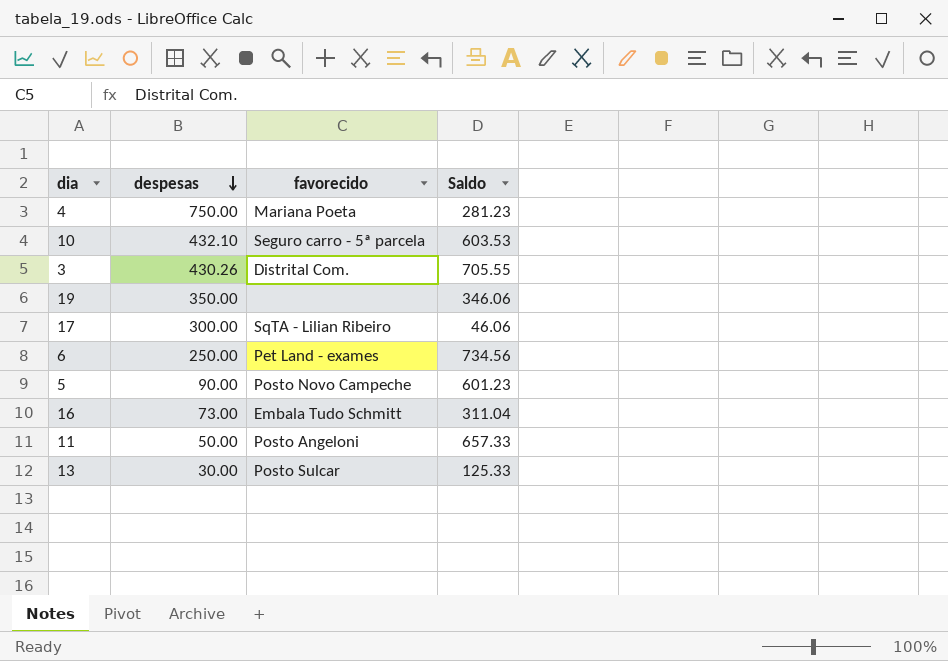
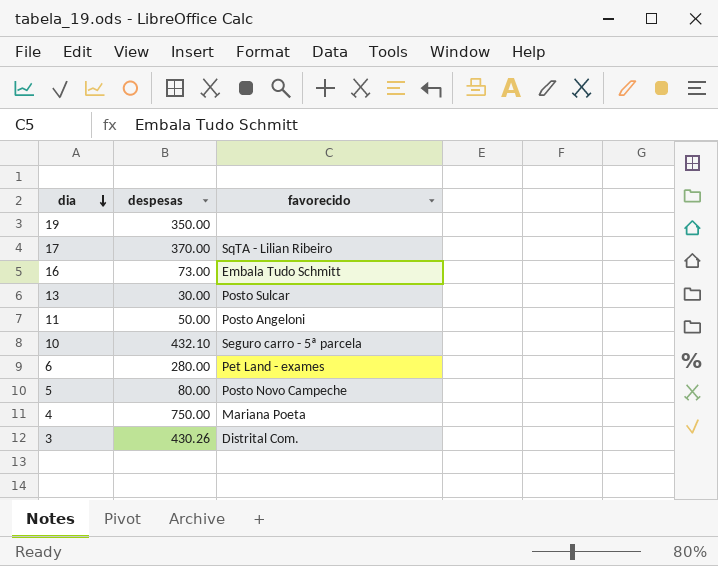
row order: despesas descending -> dia descending
column Saldo | position: 4 -> none
17 | despesas: 300.00 -> 370.00
6 | despesas: 250.00 -> 280.00
5 | despesas: 90.00 -> 80.00

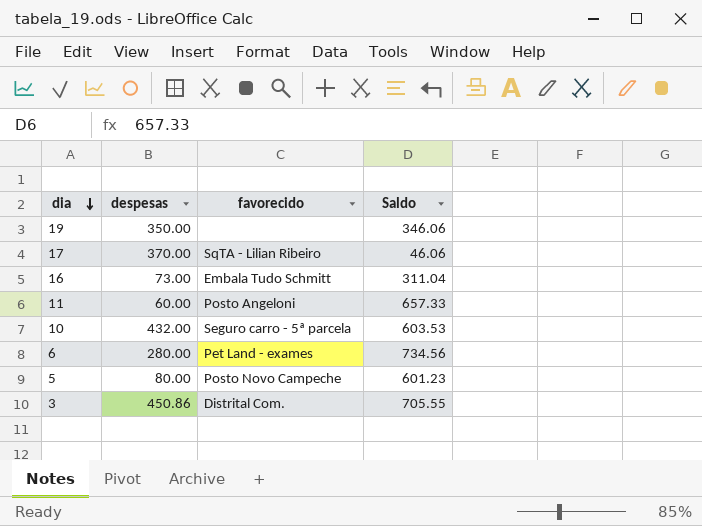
column Saldo | position: none -> 4
row 13: 30.00 | Posto Sulcar -> none
row 4: 750.00 | Mariana Poeta -> none
11 | despesas: 50.00 -> 60.00
10 | despesas: 432.10 -> 432.00
3 | despesas: 430.26 -> 450.86

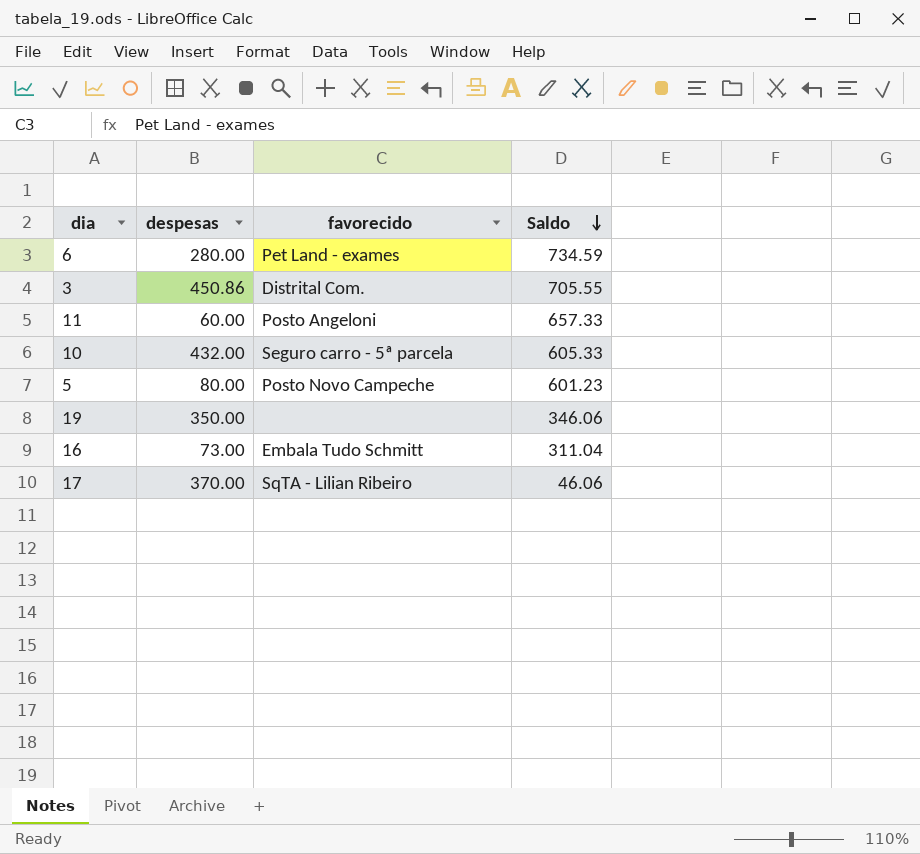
row order: dia descending -> Saldo descending
6 | Saldo: 734.56 -> 734.59
10 | Saldo: 603.53 -> 605.33

